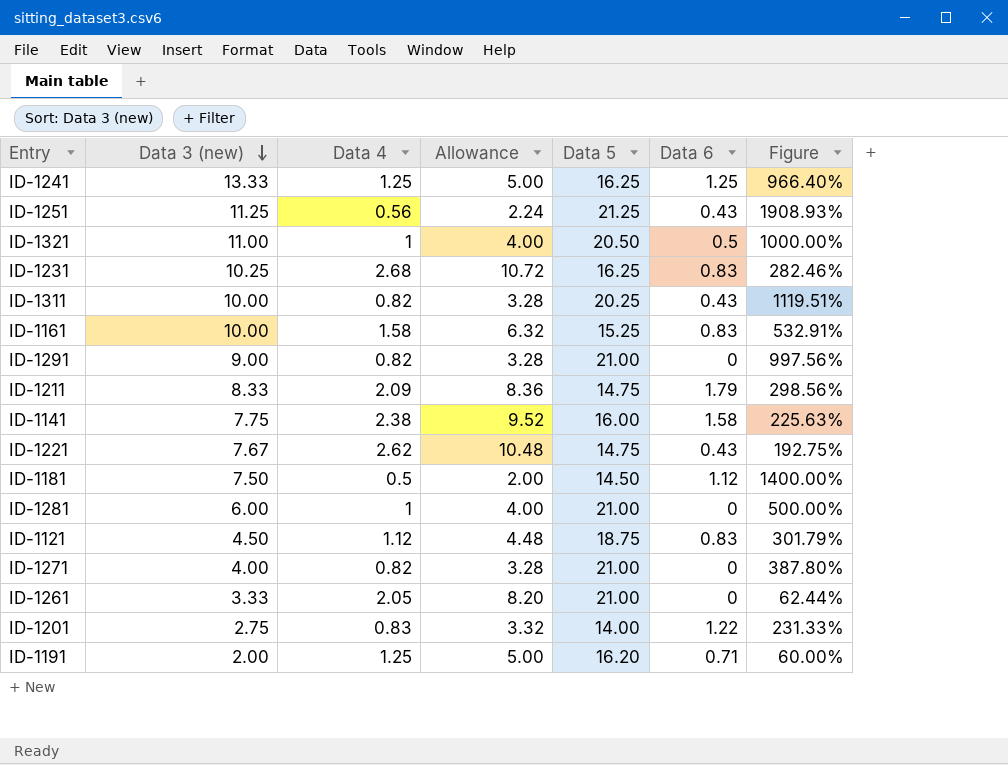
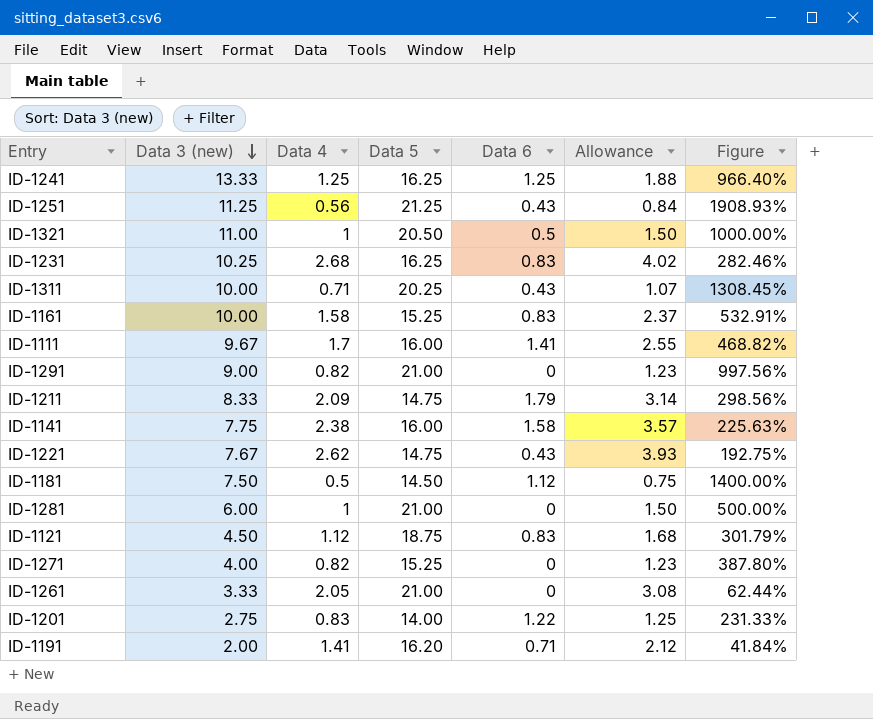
column Allowance | formula: [Data 4] * 4 -> [Data 4] * 1.5
column Allowance | position: 4 -> 6
ID-1311 | Data 4: 0.82 -> 0.71
ID-1311 | Figure: 1119.51% -> 1308.45%
row ID-1111: none -> 9.67 | 1.7 | 16.00 | 1.41 | 2.55 | 468.82%
ID-1271 | Data 5: 21.00 -> 15.25
ID-1191 | Data 4: 1.25 -> 1.41
ID-1191 | Figure: 60.00% -> 41.84%

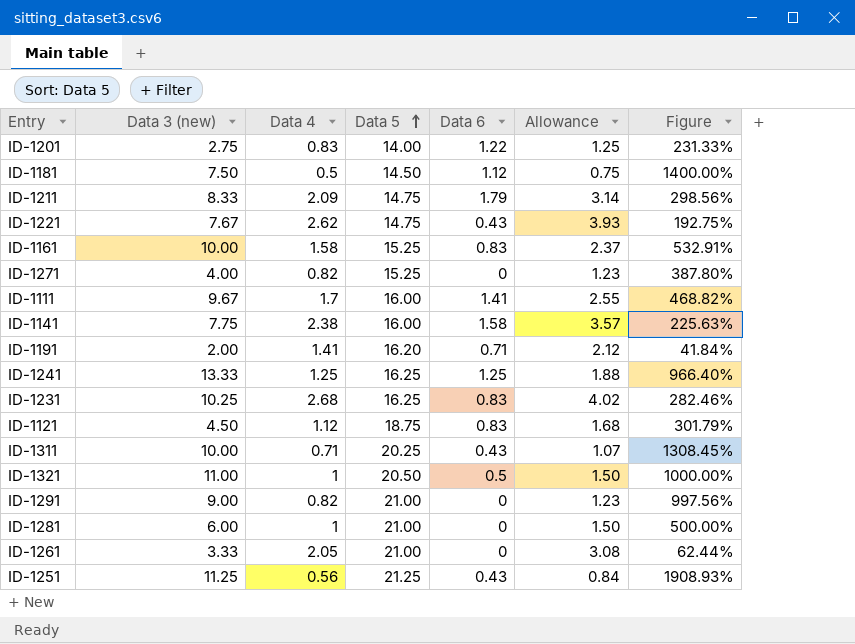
row order: Data 3 (new) descending -> Data 5 ascending

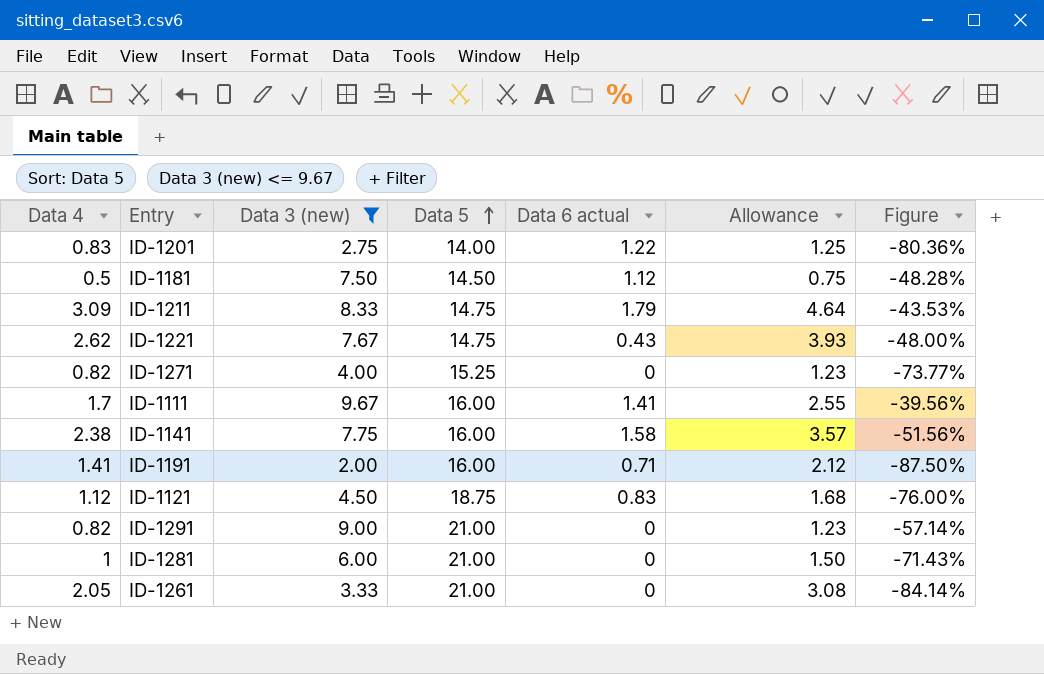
filter: none -> Data 3 (new) <= 9.67
column Data 4 | position: 3 -> 1
column name: Data 6 -> Data 6 actual
column Figure | formula: ([Data 3 (new)] - [Data 4]) / [Data 4] -> ([Data 3 (new)] - [Data 5]) / [Data 5]
ID-1211 | Data 4: 2.09 -> 3.09
ID-1211 | Allowance: 3.14 -> 4.64
ID-1191 | Data 5: 16.20 -> 16.00

